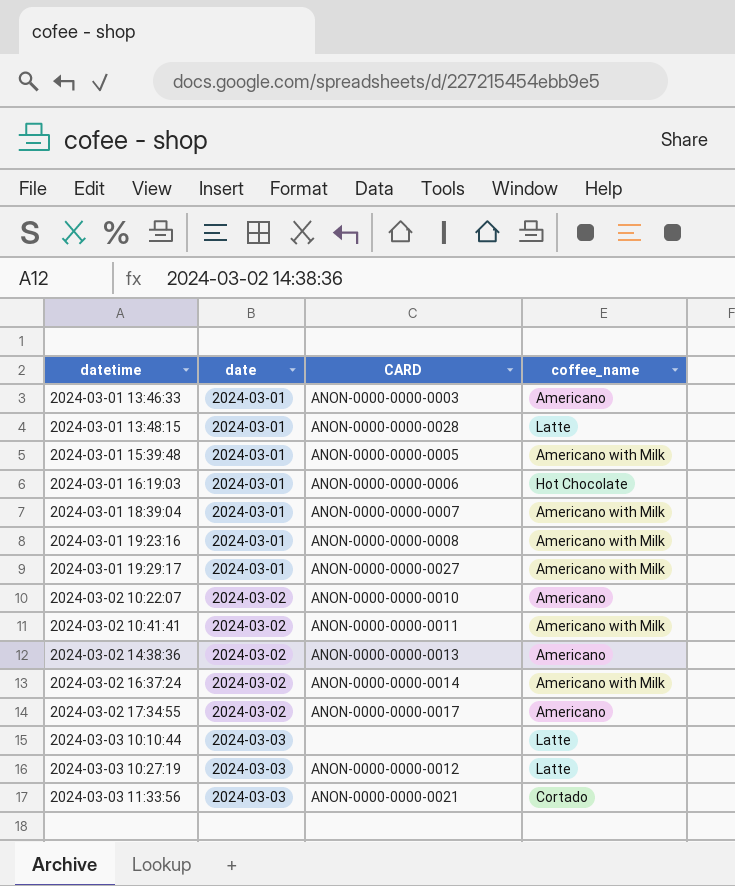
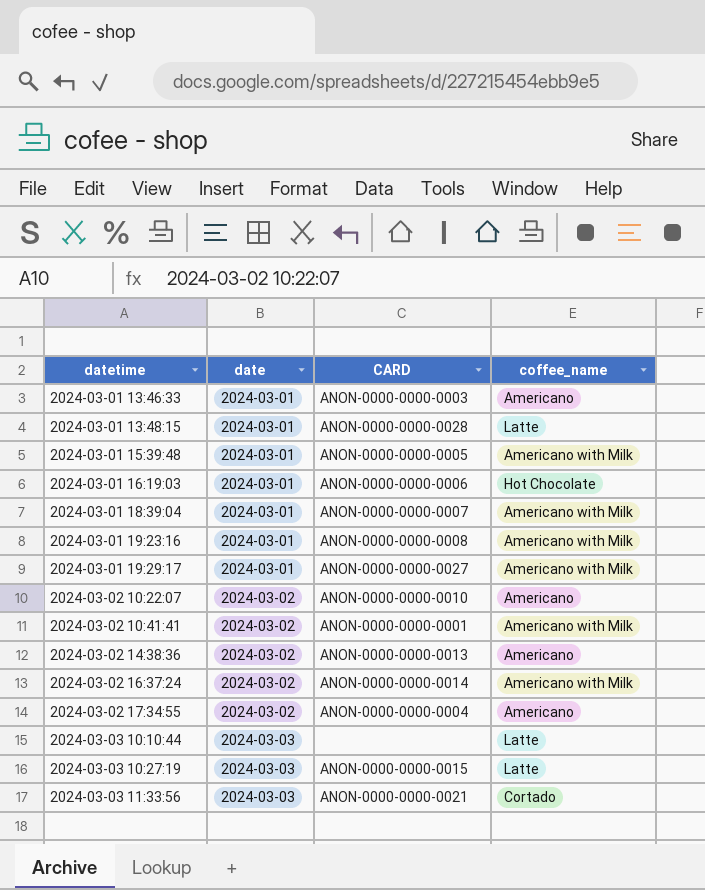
2024-03-02 10:41:41 | CARD: ANON-0000-0000-0011 -> ANON-0000-0000-0001
2024-03-02 17:34:55 | CARD: ANON-0000-0000-0017 -> ANON-0000-0000-0004
2024-03-03 10:27:19 | CARD: ANON-0000-0000-0012 -> ANON-0000-0000-0015

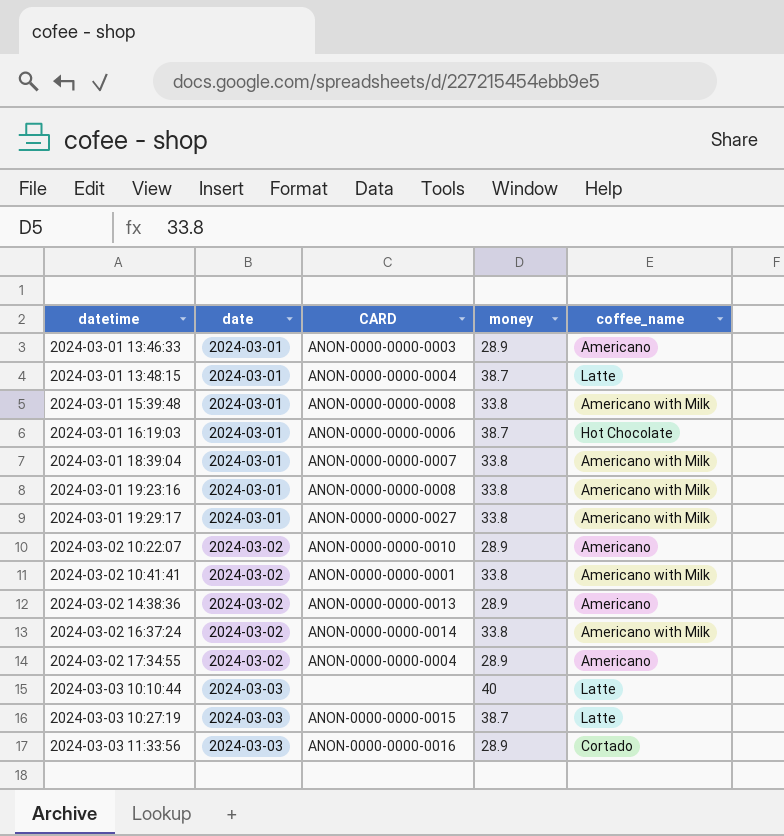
column money | position: none -> 4
2024-03-01 13:48:15 | CARD: ANON-0000-0000-0028 -> ANON-0000-0000-0004
2024-03-01 15:39:48 | CARD: ANON-0000-0000-0005 -> ANON-0000-0000-0008
2024-03-03 11:33:56 | CARD: ANON-0000-0000-0021 -> ANON-0000-0000-0016

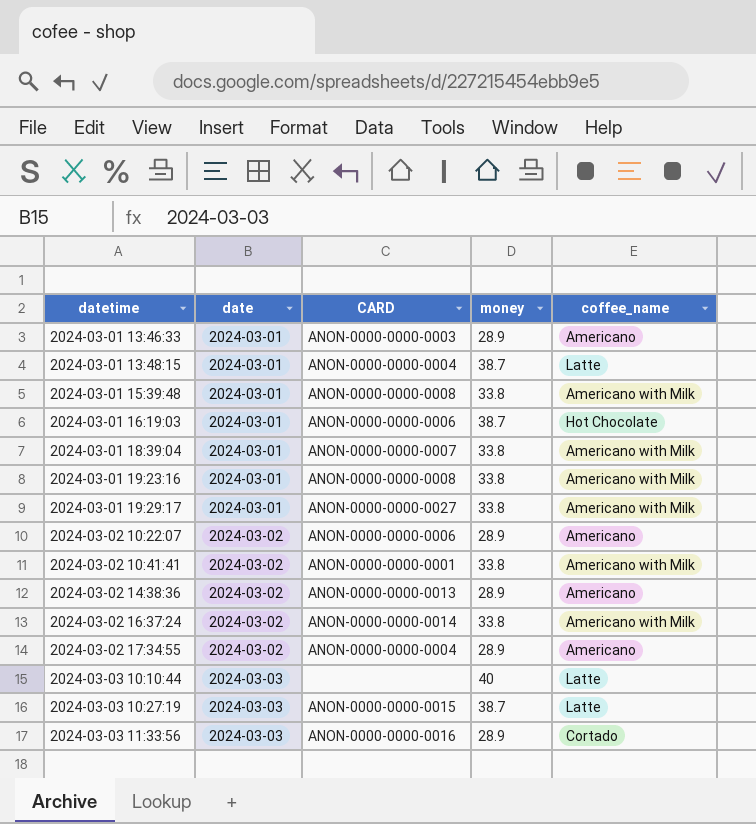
2024-03-02 10:22:07 | CARD: ANON-0000-0000-0010 -> ANON-0000-0000-0006

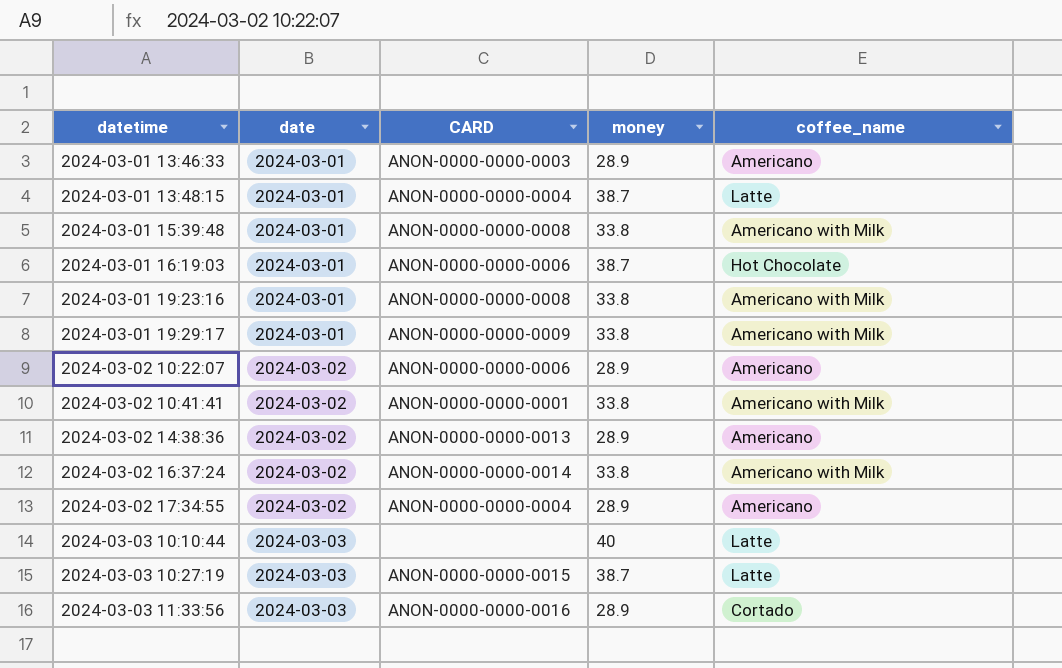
row 2024-03-01 18:39:04: 2024-03-01 | ANON-0000-0000-0007 | 33.8 | Americano with Milk -> none
2024-03-01 19:29:17 | CARD: ANON-0000-0000-0027 -> ANON-0000-0000-0009

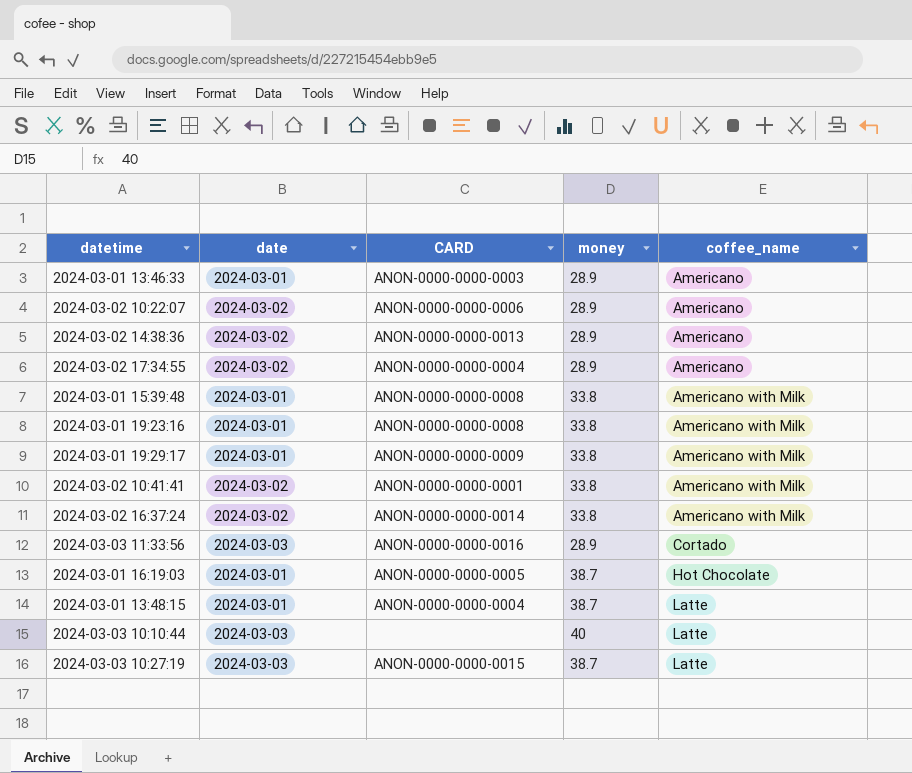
row order: datetime ascending -> coffee_name ascending
2024-03-01 16:19:03 | CARD: ANON-0000-0000-0006 -> ANON-0000-0000-0005

